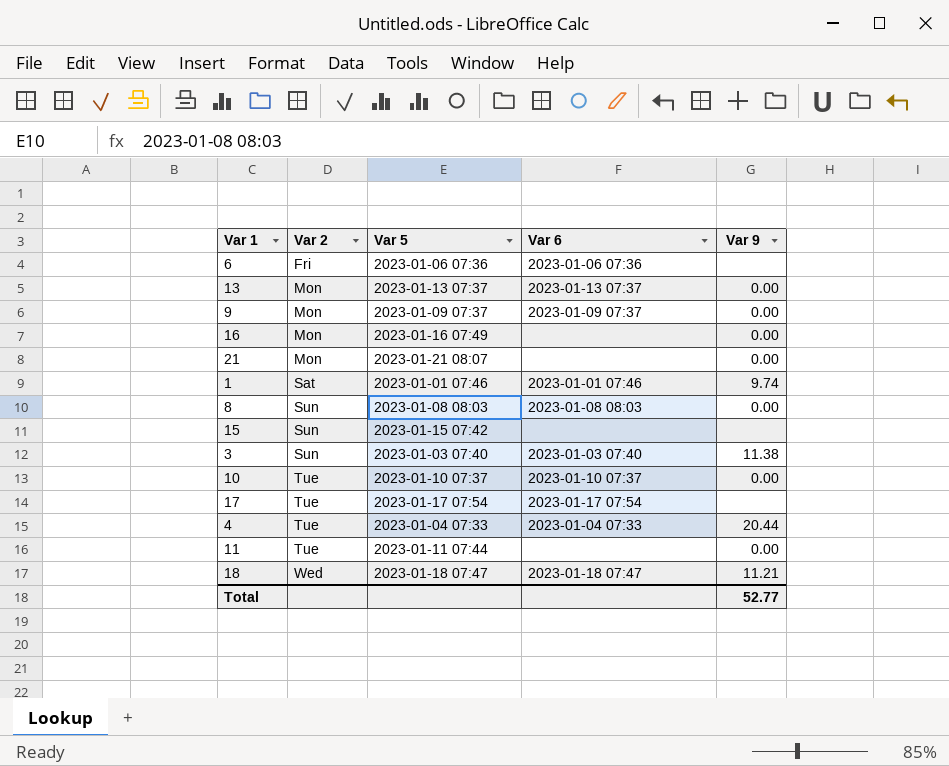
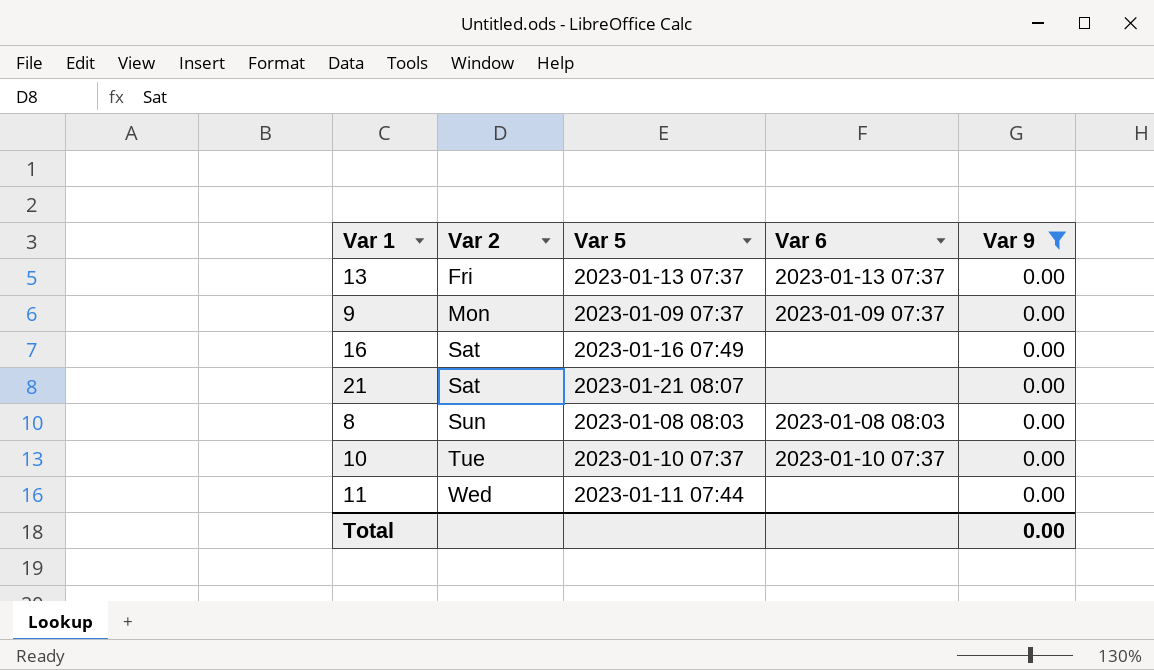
filter: none -> Var 9 = 0.00
13 | Var 2: Mon -> Fri
16 | Var 2: Mon -> Sat
21 | Var 2: Mon -> Sat
11 | Var 2: Tue -> Wed
Total | Var 9: 52.77 -> 0.00

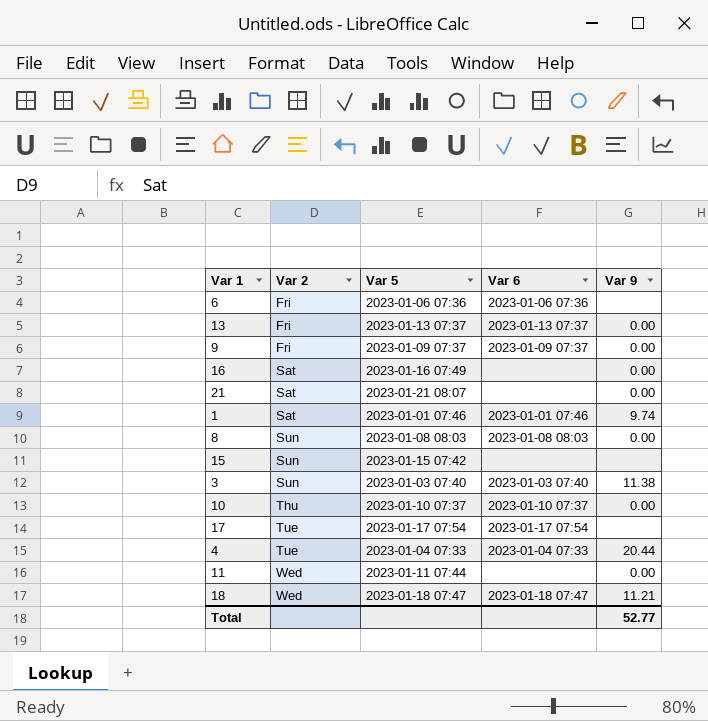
filter: Var 9 = 0.00 -> none
9 | Var 2: Mon -> Fri
10 | Var 2: Tue -> Thu
Total | Var 9: 0.00 -> 52.77

